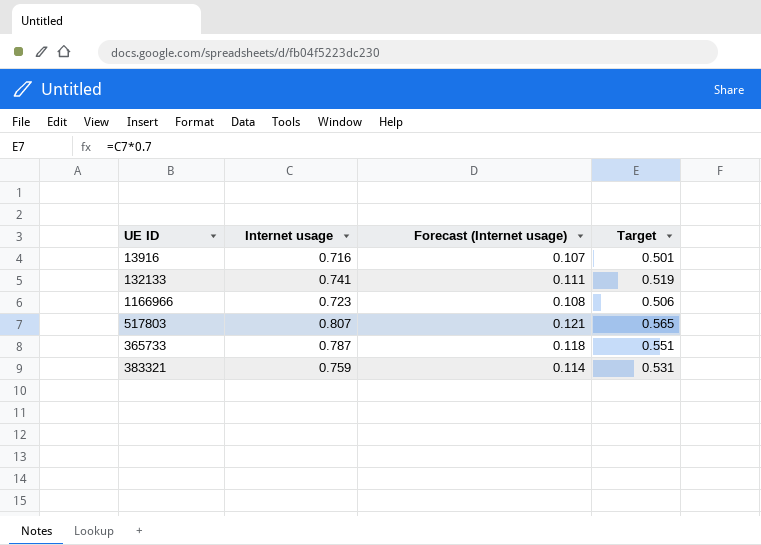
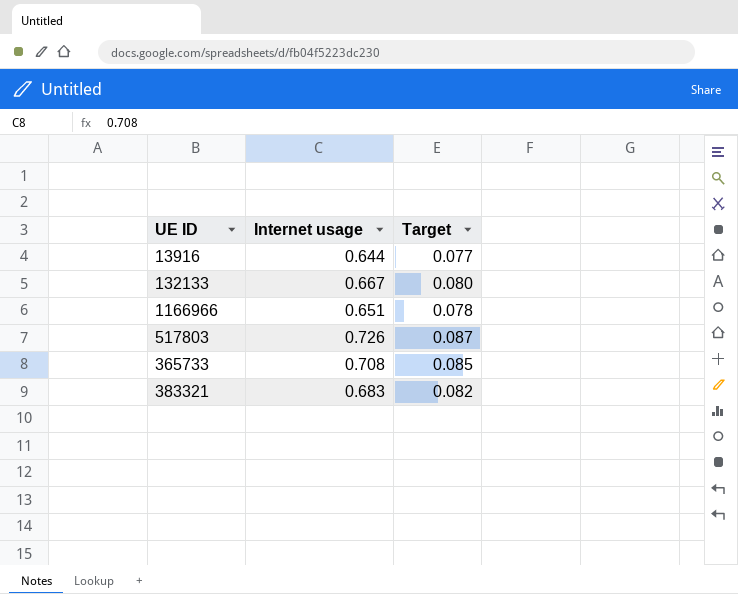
column Forecast (Internet usage) | formula: [Internet usage] * 0.15 -> none
column Target | formula: [Internet usage] * 0.7 -> [Internet usage] * 0.12
13916 | Internet usage: 0.716 -> 0.644
132133 | Internet usage: 0.741 -> 0.667
1166966 | Internet usage: 0.723 -> 0.651
517803 | Internet usage: 0.807 -> 0.726
365733 | Internet usage: 0.787 -> 0.708
383321 | Internet usage: 0.759 -> 0.683

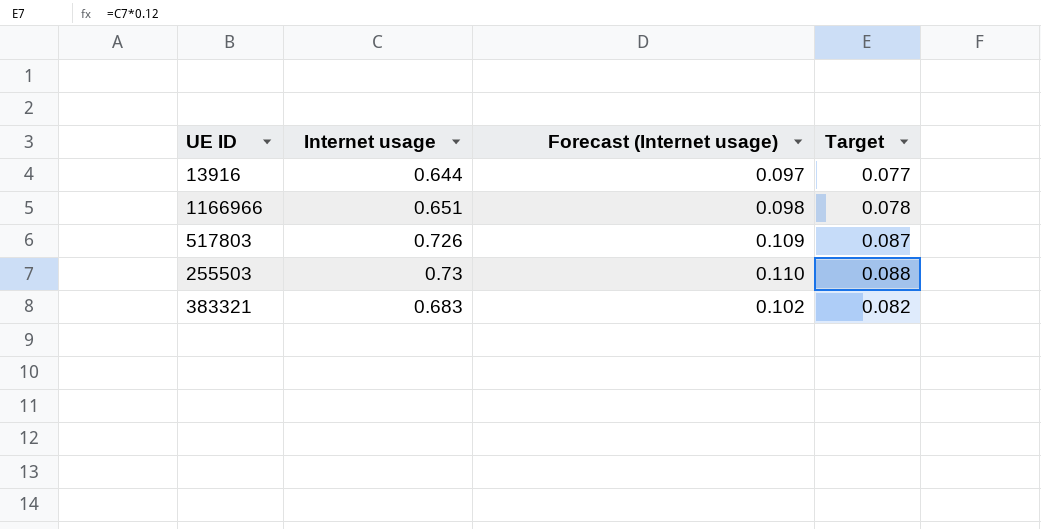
column Forecast (Internet usage) | formula: none -> [Internet usage] * 0.15
row 132133: 0.667 | 0.080 -> none
row 365733: 0.708 | 0.085 -> none
row 255503: none -> 0.73 | 0.110 | 0.088

